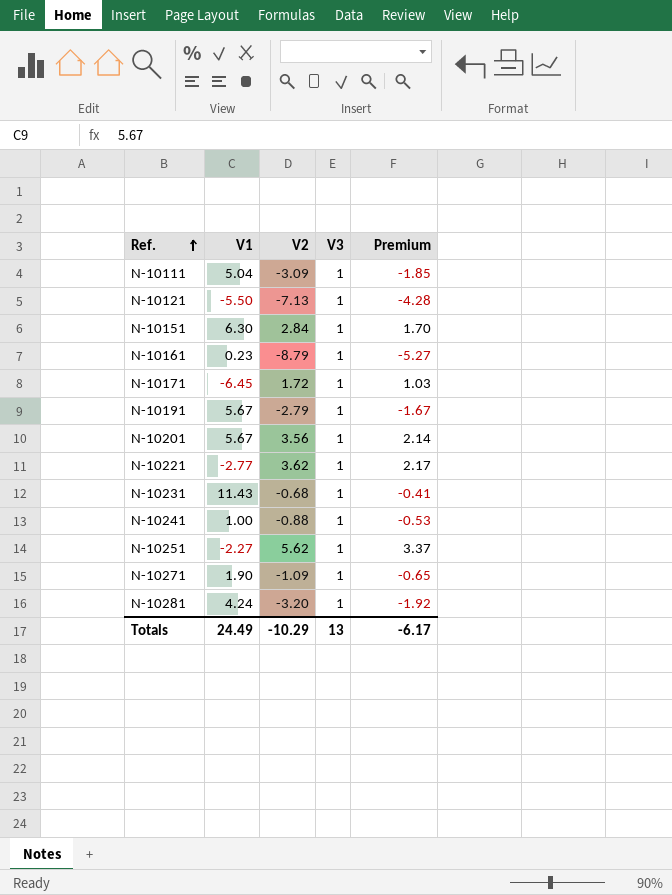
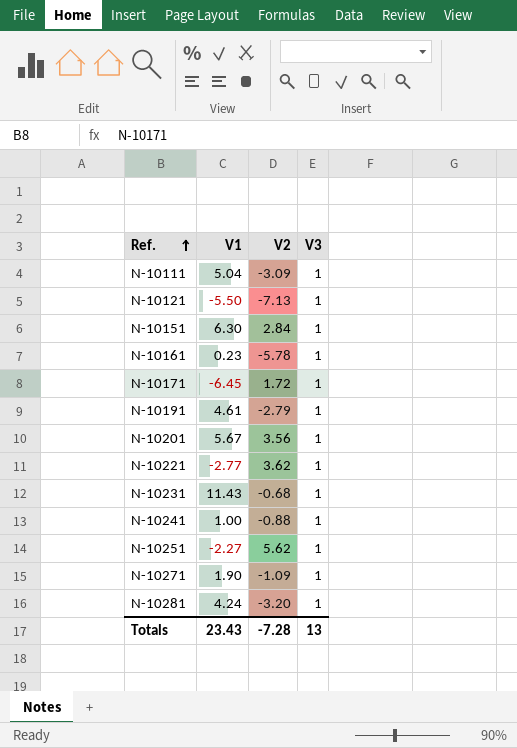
column Premium | formula: [V2] * 0.6 -> none
N-10161 | V2: -8.79 -> -5.78
N-10191 | V1: 5.67 -> 4.61
Totals | V1: 24.49 -> 23.43
Totals | V2: -10.29 -> -7.28

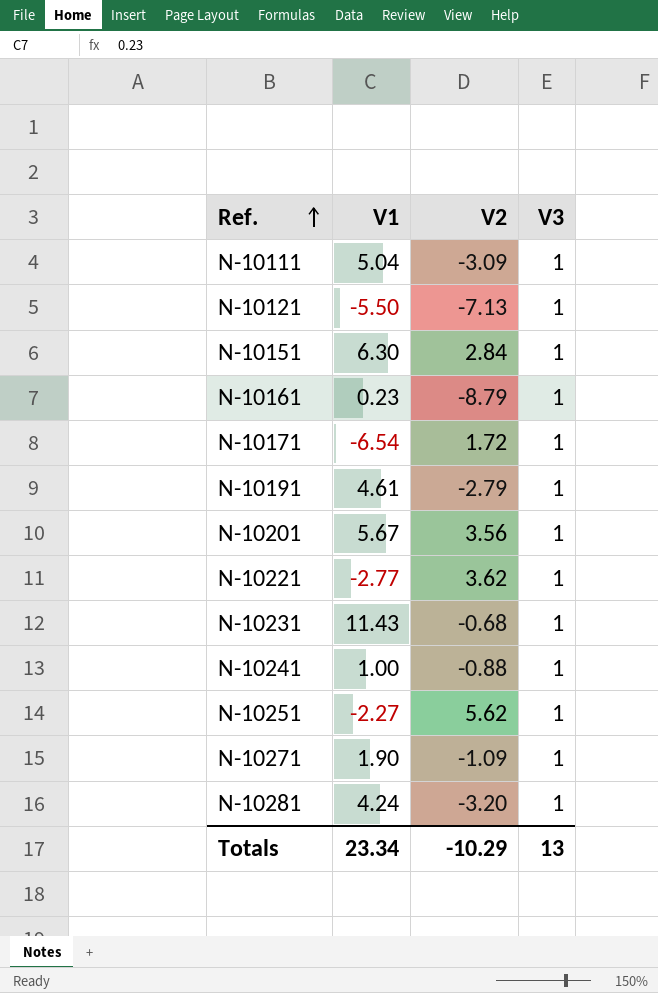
N-10161 | V2: -5.78 -> -8.79
N-10171 | V1: -6.45 -> -6.54
Totals | V1: 23.43 -> 23.34
Totals | V2: -7.28 -> -10.29

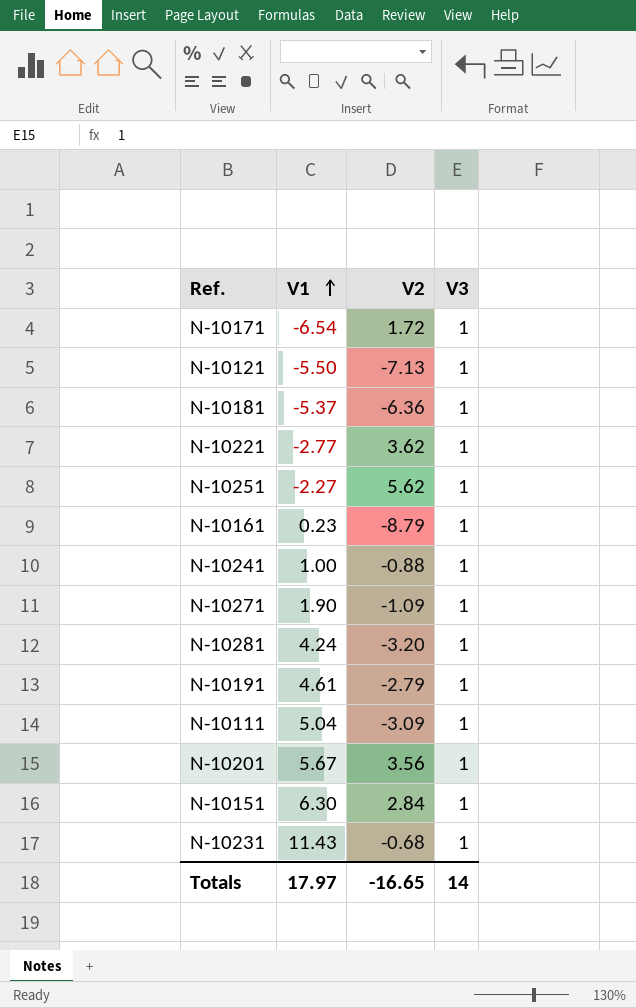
row order: Ref. ascending -> V1 ascending
row N-10181: none -> -5.37 | -6.36 | 1
Totals | V1: 23.34 -> 17.97
Totals | V2: -10.29 -> -16.65
Totals | V3: 13 -> 14

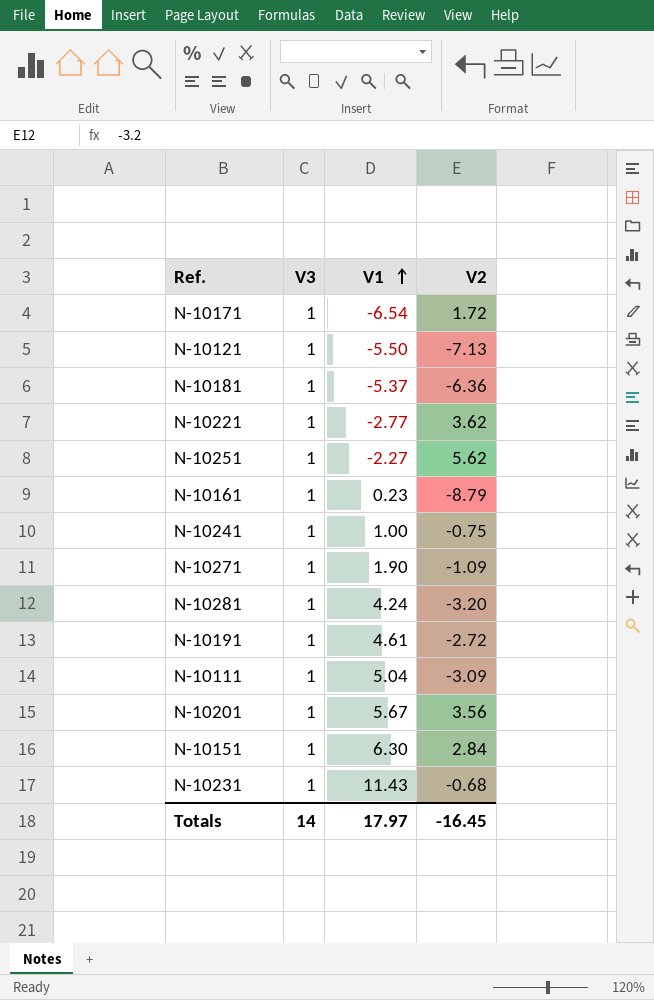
column V3 | position: 4 -> 2
N-10241 | V2: -0.88 -> -0.75
N-10191 | V2: -2.79 -> -2.72
Totals | V2: -16.65 -> -16.45

